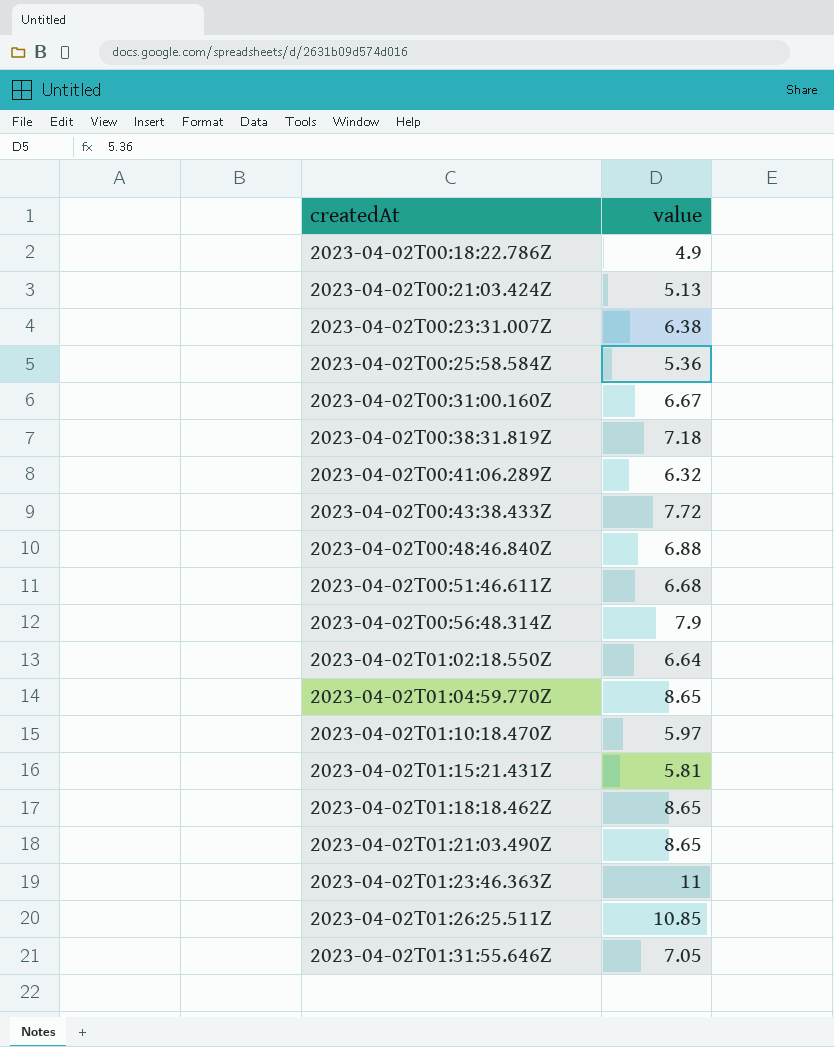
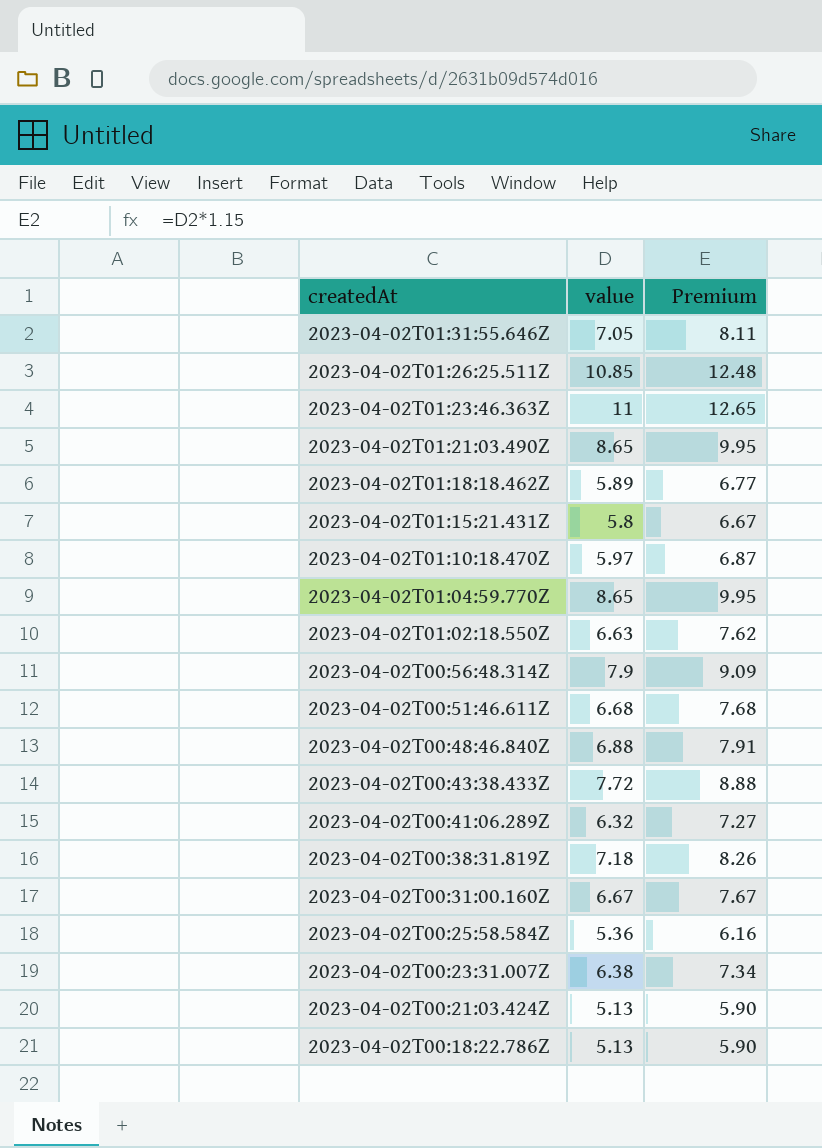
row order: createdAt ascending -> createdAt descending
column Premium | formula: none -> [value] * 1.15
2023-04-02T01:18:18.462Z | value: 8.65 -> 5.89
2023-04-02T01:15:21.431Z | value: 5.81 -> 5.8
2023-04-02T01:02:18.550Z | value: 6.64 -> 6.63
2023-04-02T00:18:22.786Z | value: 4.9 -> 5.13

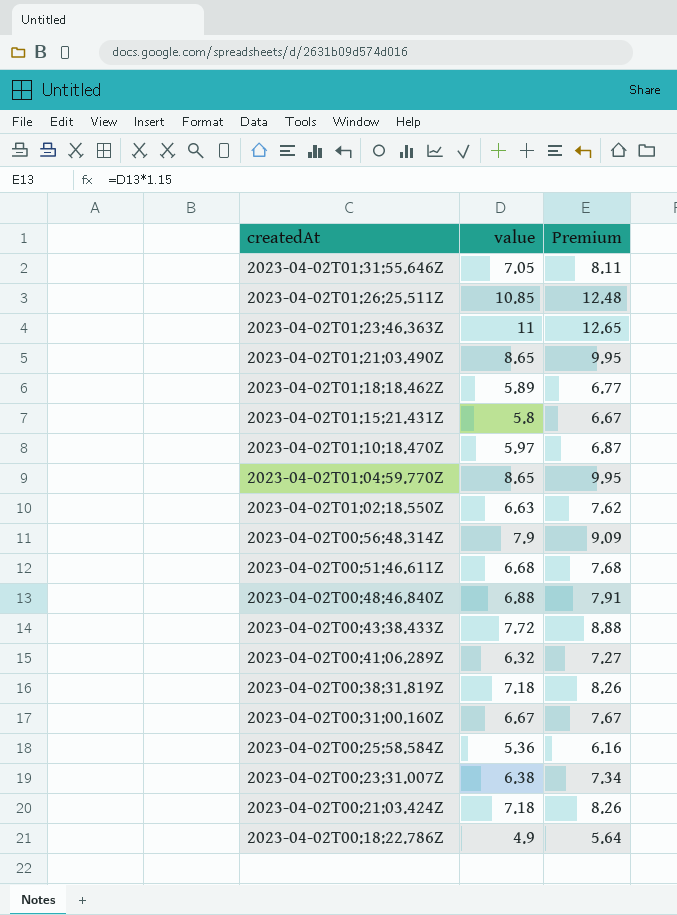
2023-04-02T00:21:03.424Z | value: 5.13 -> 7.18
2023-04-02T00:21:03.424Z | Premium: 5.90 -> 8.26
2023-04-02T00:18:22.786Z | value: 5.13 -> 4.9
2023-04-02T00:18:22.786Z | Premium: 5.90 -> 5.64

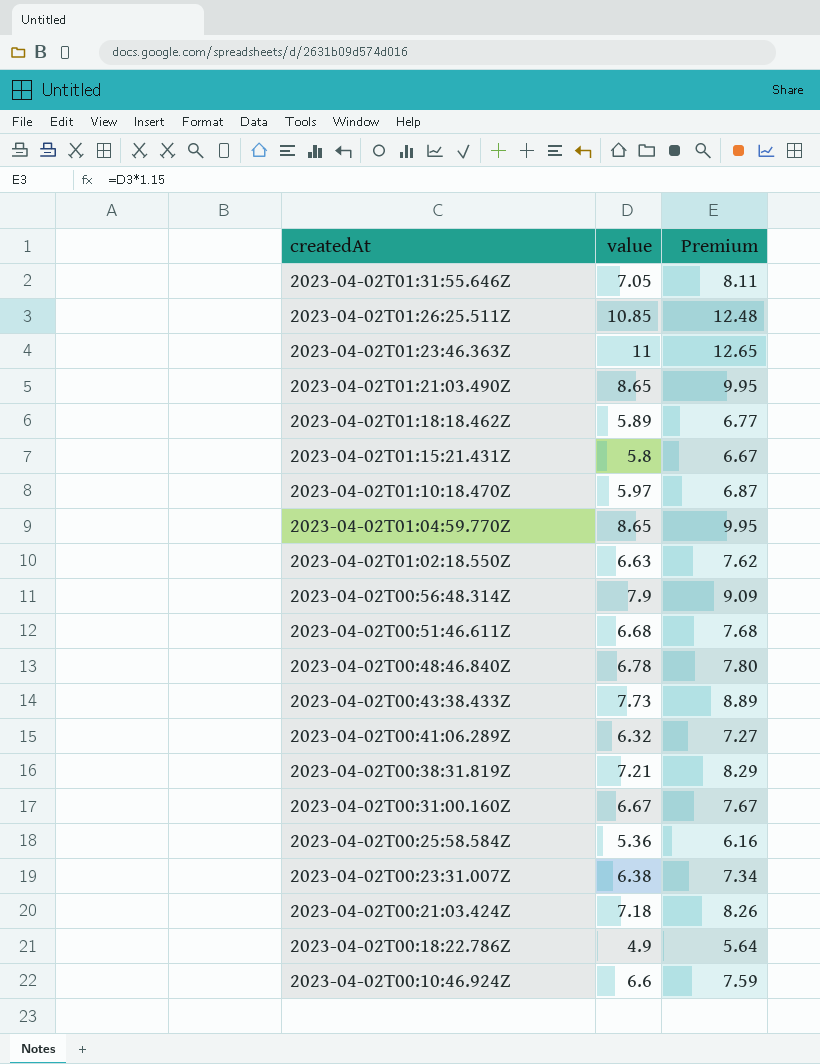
2023-04-02T00:48:46.840Z | value: 6.88 -> 6.78
2023-04-02T00:48:46.840Z | Premium: 7.91 -> 7.80
2023-04-02T00:43:38.433Z | value: 7.72 -> 7.73
2023-04-02T00:43:38.433Z | Premium: 8.88 -> 8.89
2023-04-02T00:38:31.819Z | value: 7.18 -> 7.21
2023-04-02T00:38:31.819Z | Premium: 8.26 -> 8.29
row 2023-04-02T00:10:46.924Z: none -> 6.6 | 7.59

